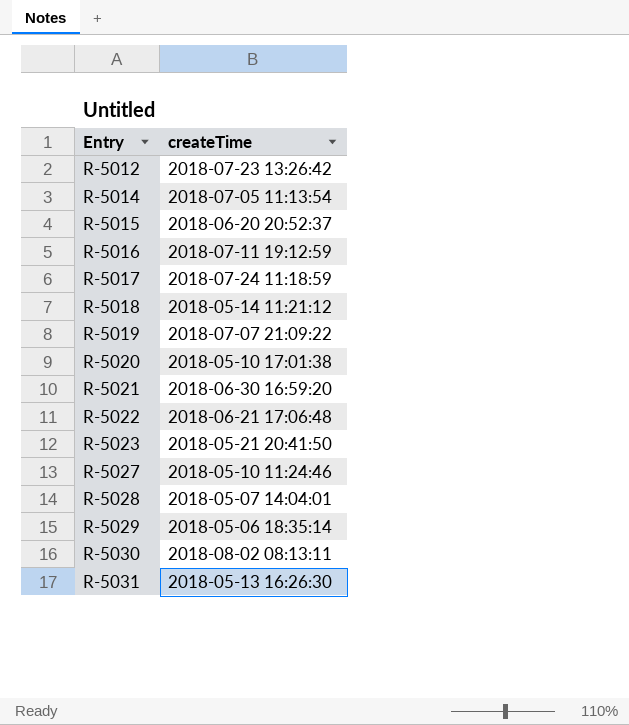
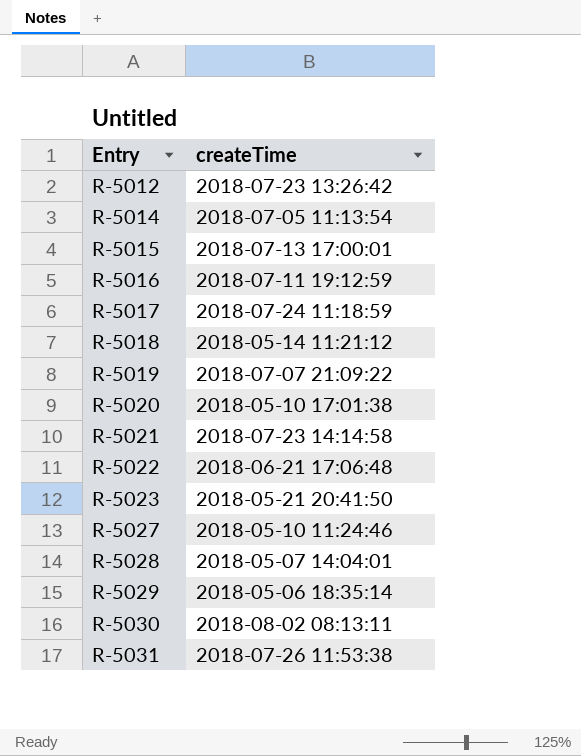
R-5015 | createTime: 2018-06-20 20:52:37 -> 2018-07-13 17:00:01
R-5021 | createTime: 2018-06-30 16:59:20 -> 2018-07-23 14:14:58
R-5031 | createTime: 2018-05-13 16:26:30 -> 2018-07-26 11:53:38

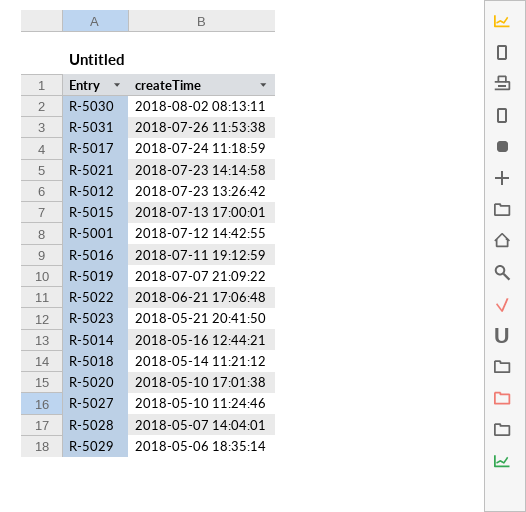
row order: Entry ascending -> createTime descending
row R-5001: none -> 2018-07-12 14:42:55
R-5014 | createTime: 2018-07-05 11:13:54 -> 2018-05-16 12:44:21

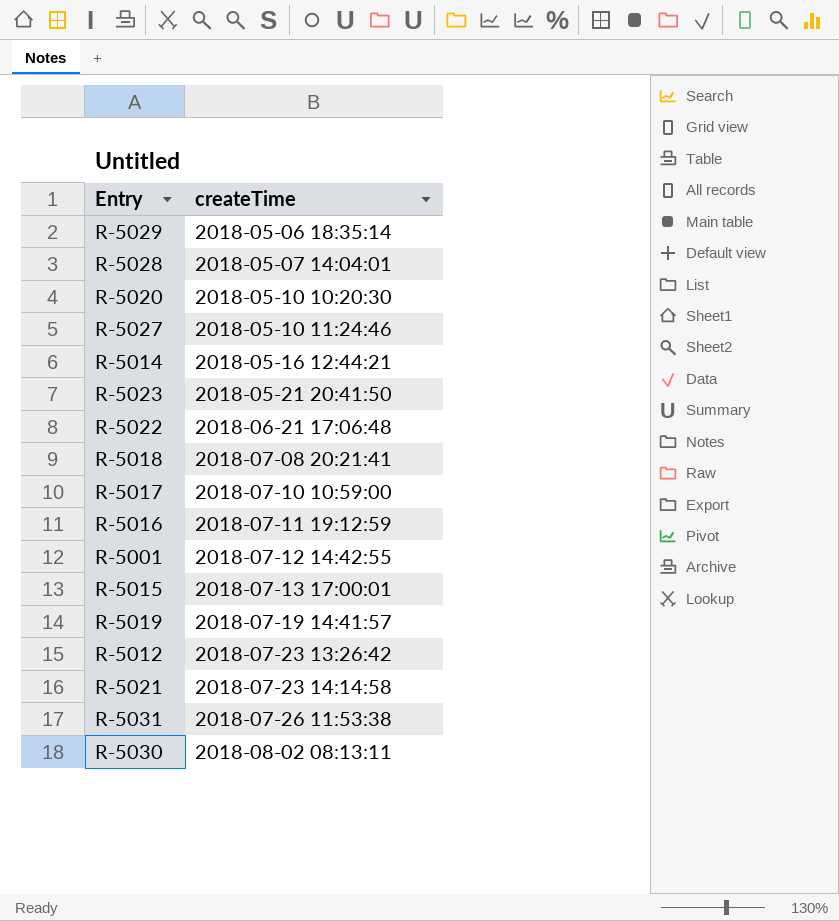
row order: createTime descending -> createTime ascending
R-5020 | createTime: 2018-05-10 17:01:38 -> 2018-05-10 10:20:30
R-5018 | createTime: 2018-05-14 11:21:12 -> 2018-07-08 20:21:41
R-5017 | createTime: 2018-07-24 11:18:59 -> 2018-07-10 10:59:00
R-5019 | createTime: 2018-07-07 21:09:22 -> 2018-07-19 14:41:57

